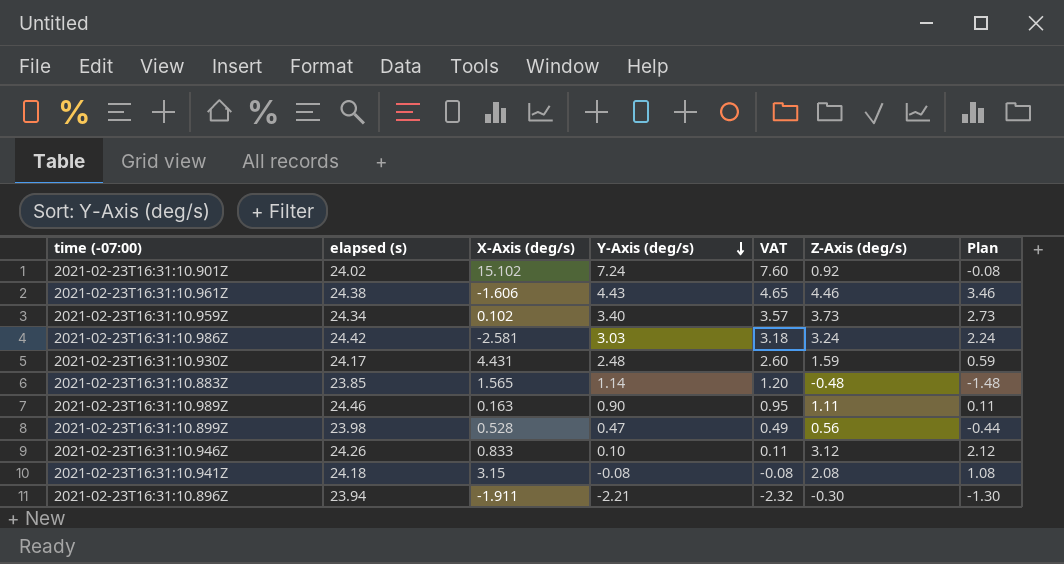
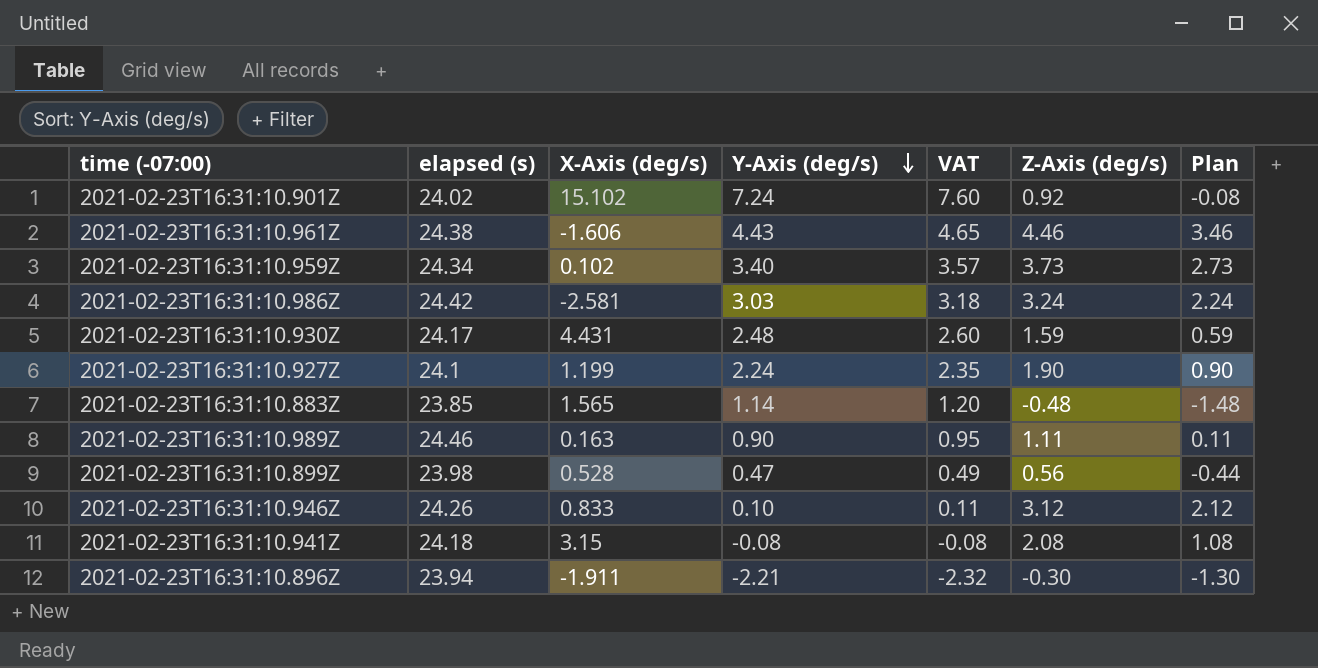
row 2021-02-23T16:31:10.927Z: none -> 24.1 | 1.199 | 2.24 | 2.35 | 1.90 | 0.90

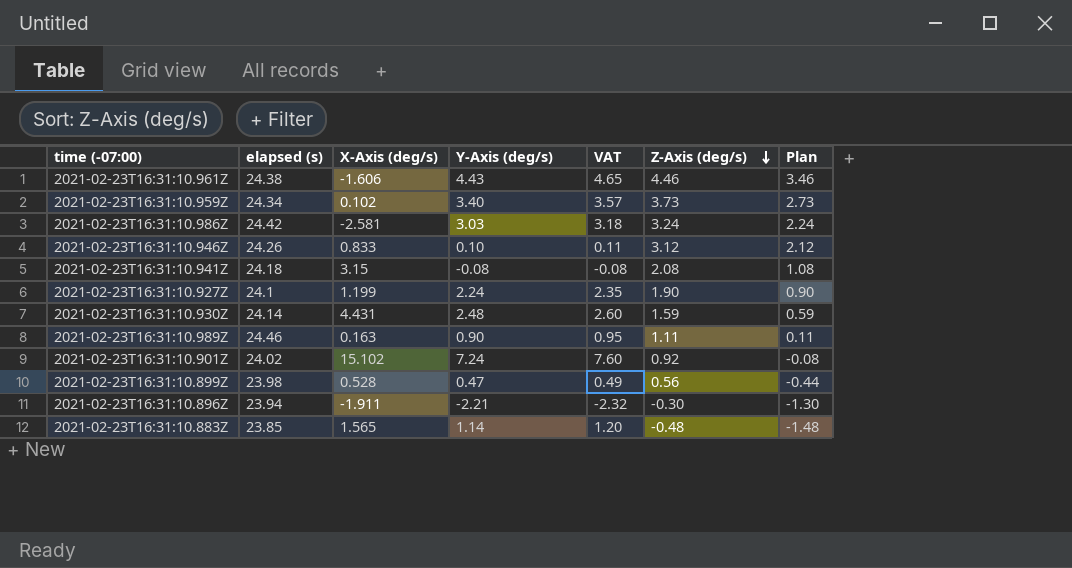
row order: Y-Axis (deg/s) descending -> Z-Axis (deg/s) descending
2021-02-23T16:31:10.930Z | elapsed (s): 24.17 -> 24.14

